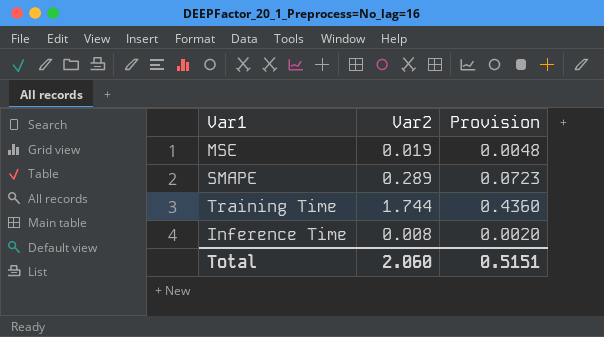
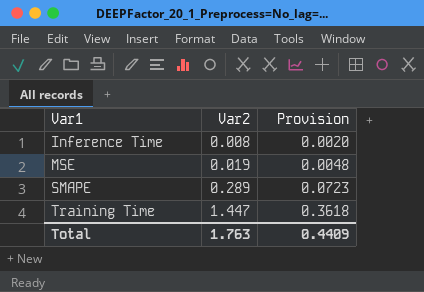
row order: none -> Var1 ascending
Training Time | Var2: 1.744 -> 1.447
Training Time | Provision: 0.4360 -> 0.3618
Total | Var2: 2.060 -> 1.763
Total | Provision: 0.5151 -> 0.4409

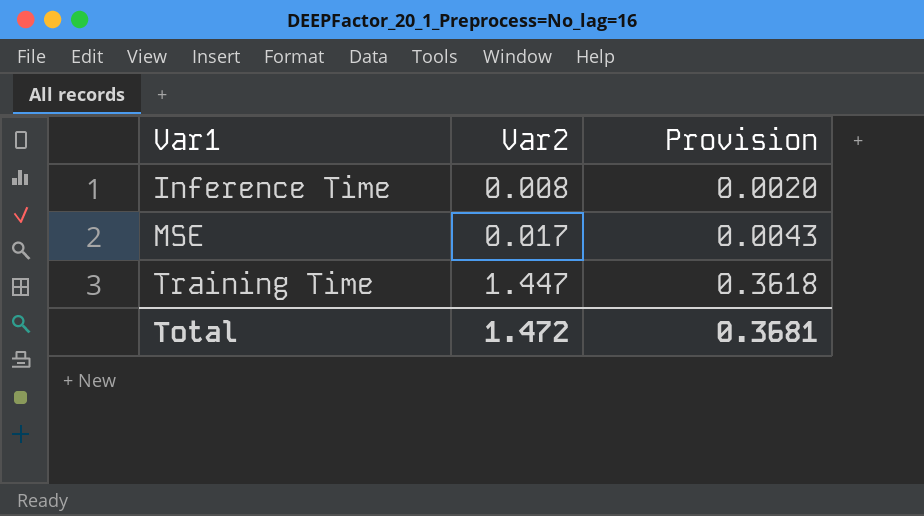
row SMAPE: 0.289 | 0.0723 -> none
MSE | Var2: 0.019 -> 0.017
MSE | Provision: 0.0048 -> 0.0043
Total | Var2: 1.763 -> 1.472
Total | Provision: 0.4409 -> 0.3681

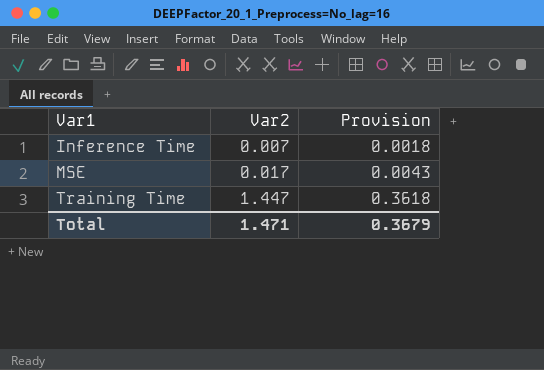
Inference Time | Var2: 0.008 -> 0.007
Inference Time | Provision: 0.0020 -> 0.0018
Total | Var2: 1.472 -> 1.471
Total | Provision: 0.3681 -> 0.3679

